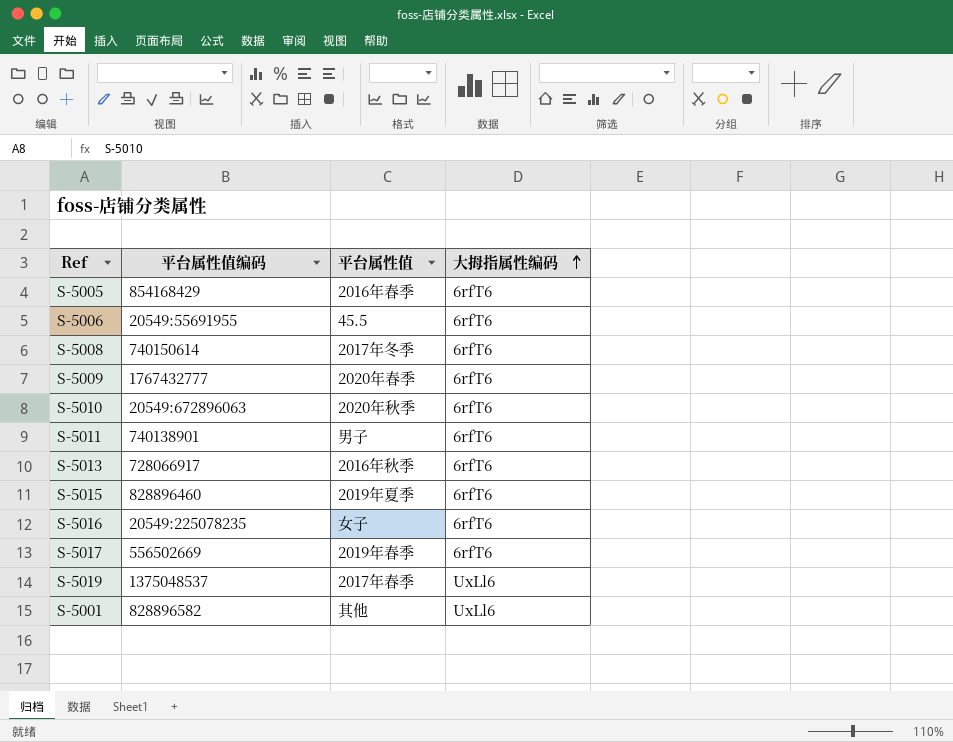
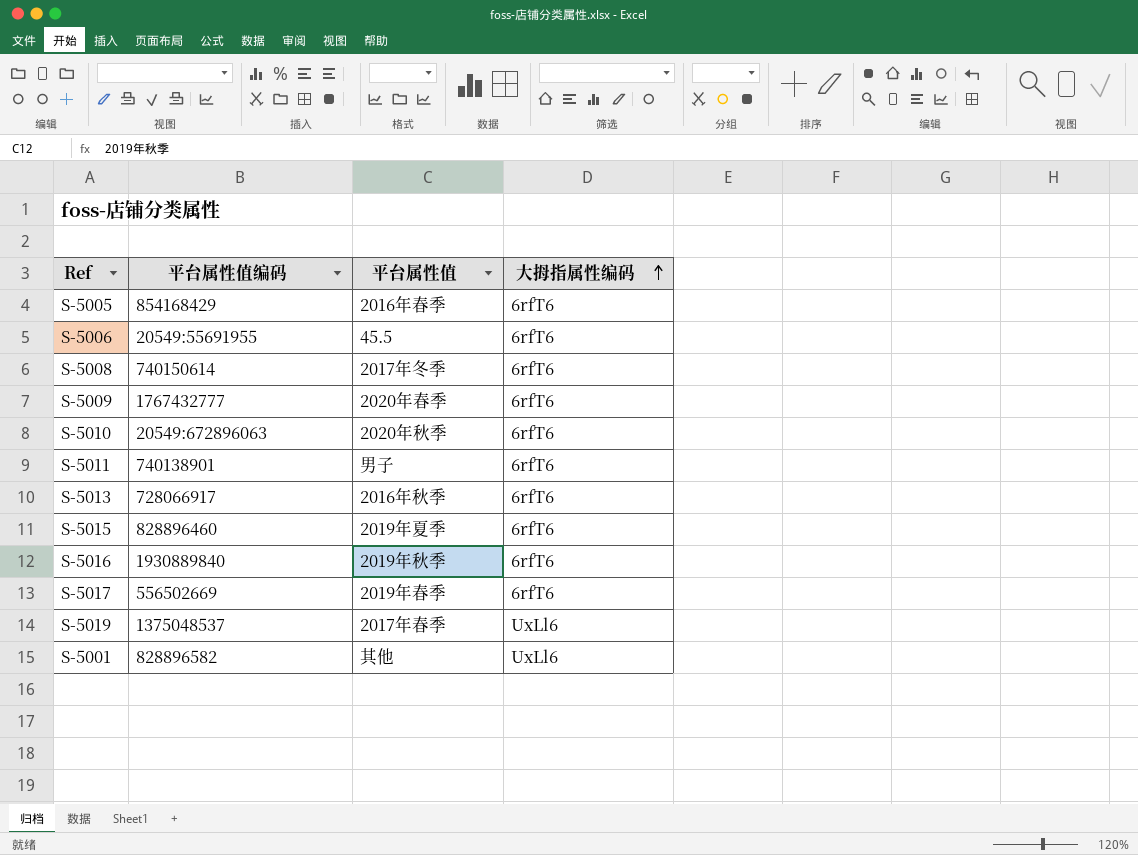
S-5016 | 平台属性值编码: 20549:225078235 -> 1930889840
S-5016 | 平台属性值: 女子 -> 2019年秋季

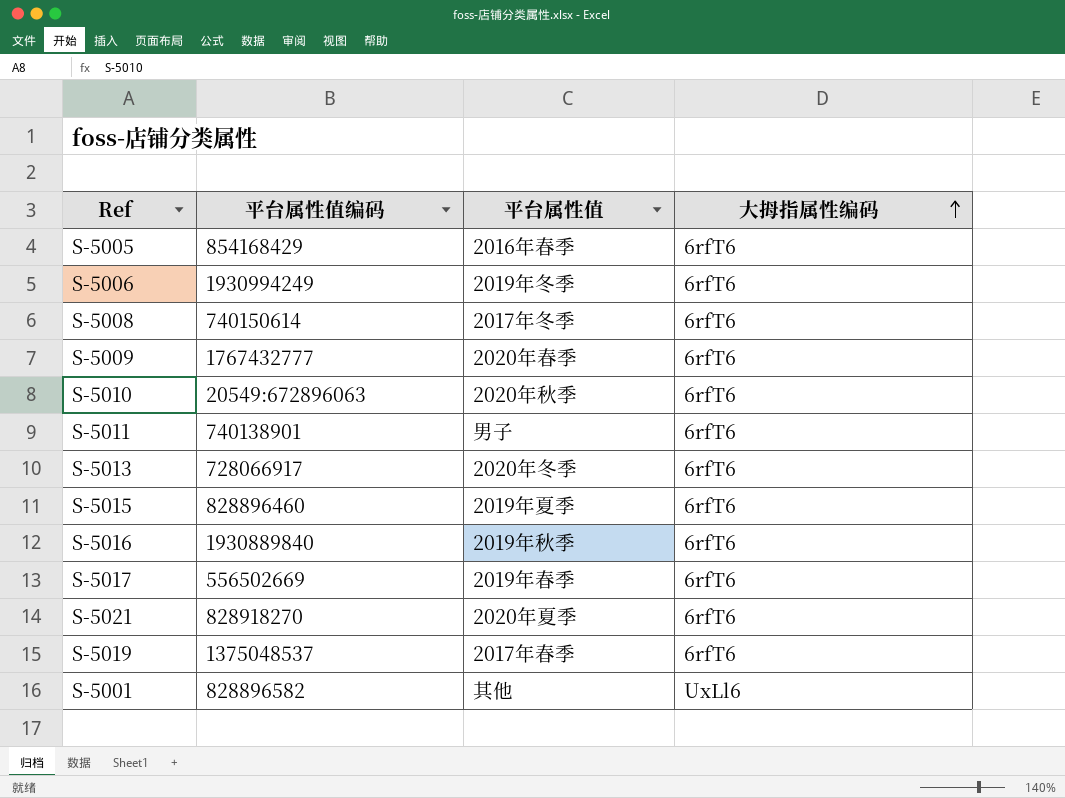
S-5006 | 平台属性值编码: 20549:55691955 -> 1930994249
S-5006 | 平台属性值: 45.5 -> 2019年冬季
S-5013 | 平台属性值: 2016年秋季 -> 2020年冬季
row S-5021: none -> 828918270 | 2020年夏季 | 6rfT6
S-5019 | 大拇指属性编码: UxLl6 -> 6rfT6

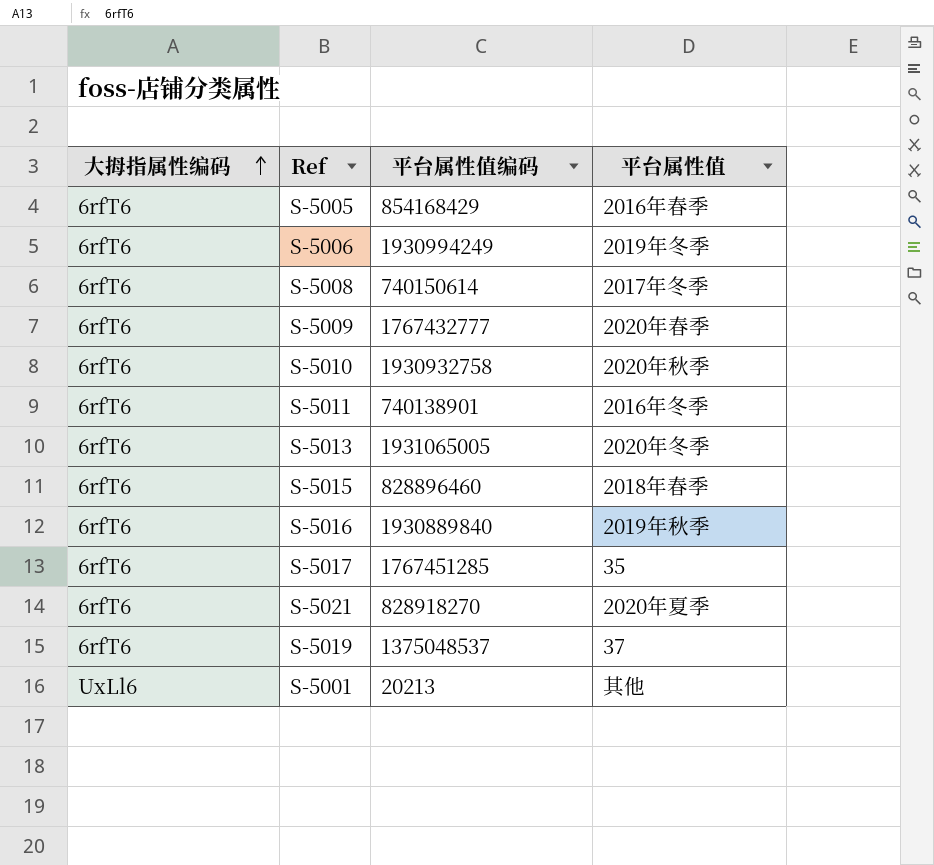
column 大拇指属性编码 | position: 4 -> 1
S-5010 | 平台属性值编码: 20549:672896063 -> 1930932758
S-5011 | 平台属性值: 男子 -> 2016年冬季
S-5013 | 平台属性值编码: 728066917 -> 1931065005
S-5015 | 平台属性值: 2019年夏季 -> 2018年春季
S-5017 | 平台属性值编码: 556502669 -> 1767451285
S-5017 | 平台属性值: 2019年春季 -> 35
S-5019 | 平台属性值: 2017年春季 -> 37
S-5001 | 平台属性值编码: 828896582 -> 20213

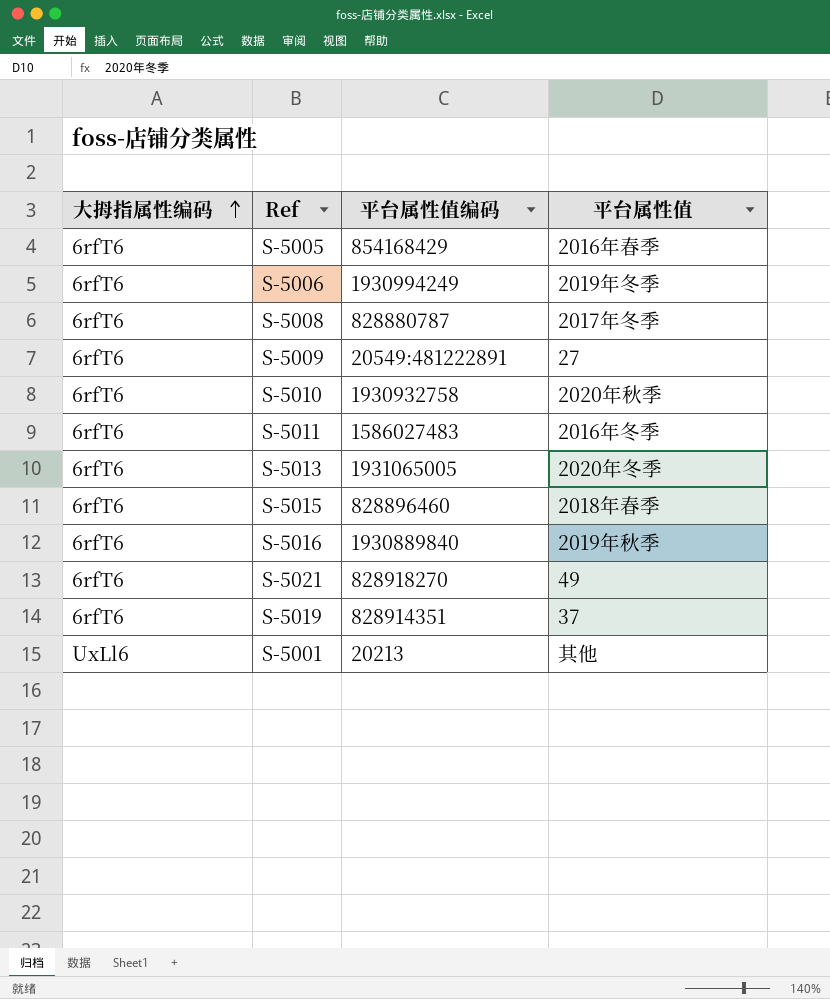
row S-5017: 6rfT6 | 1767451285 | 35 -> none
S-5008 | 平台属性值编码: 740150614 -> 828880787
S-5009 | 平台属性值编码: 1767432777 -> 20549:481222891
S-5009 | 平台属性值: 2020年春季 -> 27
S-5011 | 平台属性值编码: 740138901 -> 1586027483
S-5021 | 平台属性值: 2020年夏季 -> 49
S-5019 | 平台属性值编码: 1375048537 -> 828914351

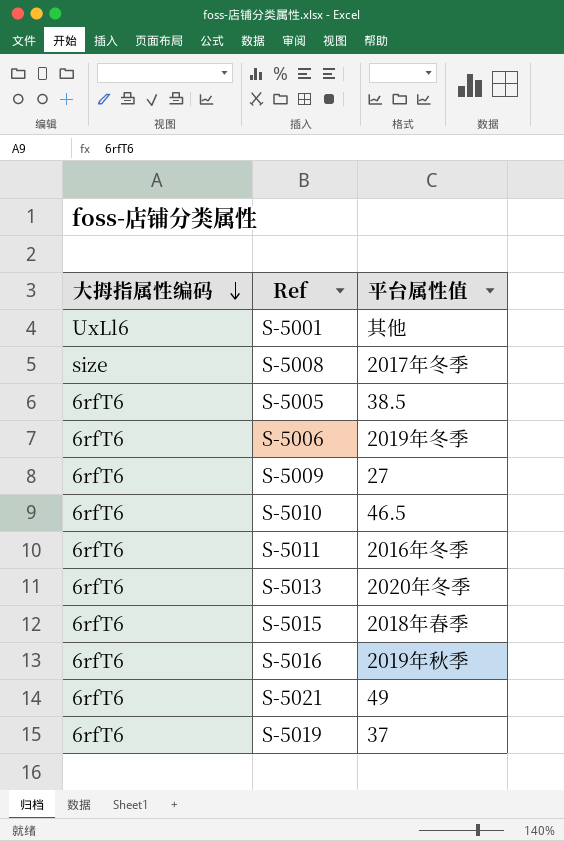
row order: 大拇指属性编码 ascending -> 大拇指属性编码 descending
column 平台属性值编码 | position: 3 -> none
S-5008 | 大拇指属性编码: 6rfT6 -> size
S-5005 | 平台属性值: 2016年春季 -> 38.5
S-5010 | 平台属性值: 2020年秋季 -> 46.5

